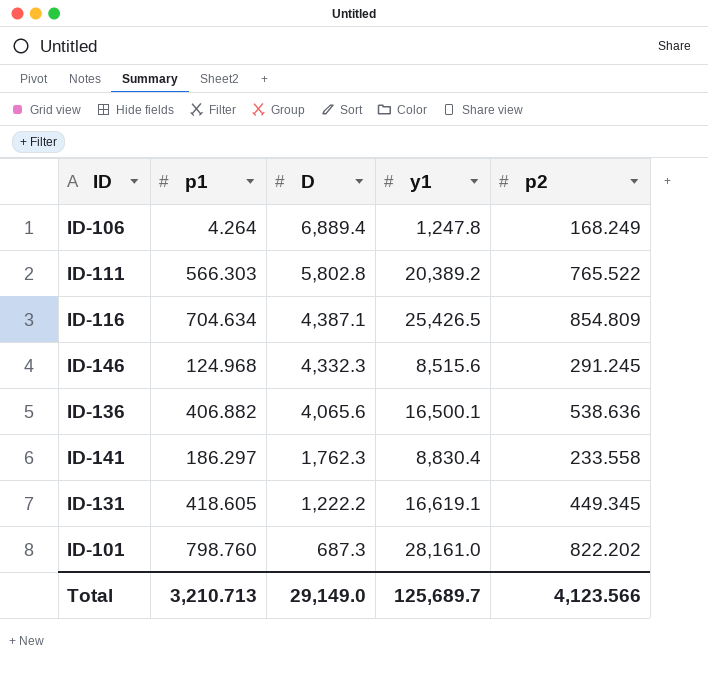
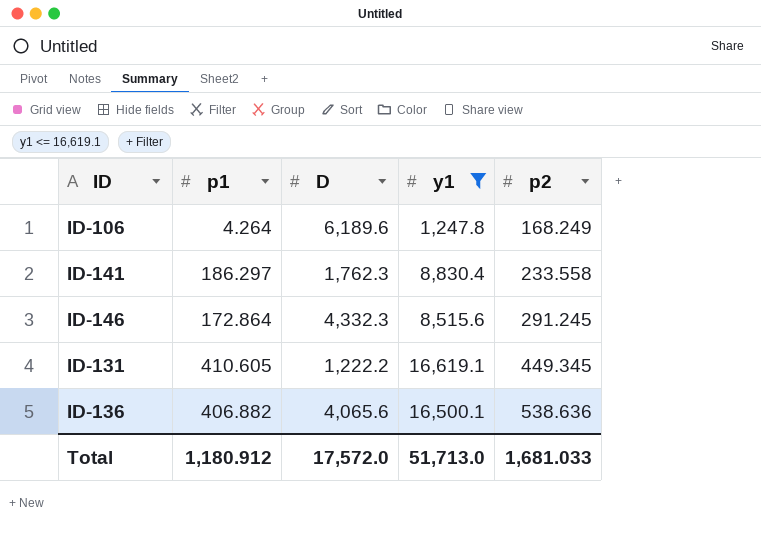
filter: none -> y1 <= 16,619.1
row order: D descending -> p2 ascending
ID-106 | D: 6,889.4 -> 6,189.6
ID-146 | p1: 124.968 -> 172.864
ID-131 | p1: 418.605 -> 410.605
Total | p1: 3,210.713 -> 1,180.912
Total | D: 29,149.0 -> 17,572.0
Total | y1: 125,689.7 -> 51,713.0
Total | p2: 4,123.566 -> 1,681.033

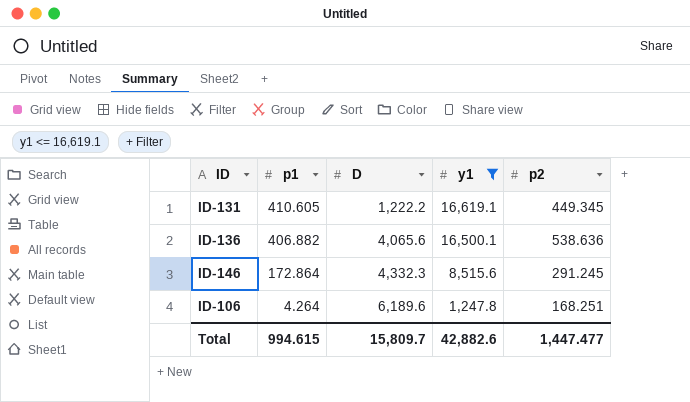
row order: p2 ascending -> p1 descending
row ID-141: 186.297 | 1,762.3 | 8,830.4 | 233.558 -> none
ID-106 | p2: 168.249 -> 168.251
Total | p1: 1,180.912 -> 994.615
Total | D: 17,572.0 -> 15,809.7
Total | y1: 51,713.0 -> 42,882.6
Total | p2: 1,681.033 -> 1,447.477

